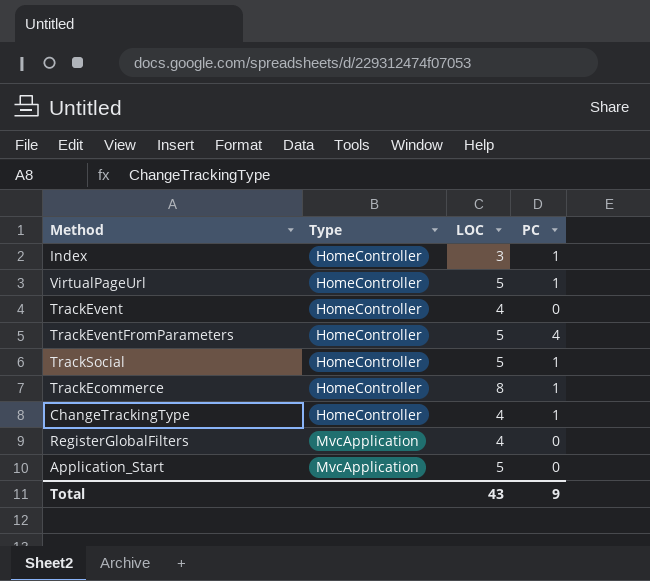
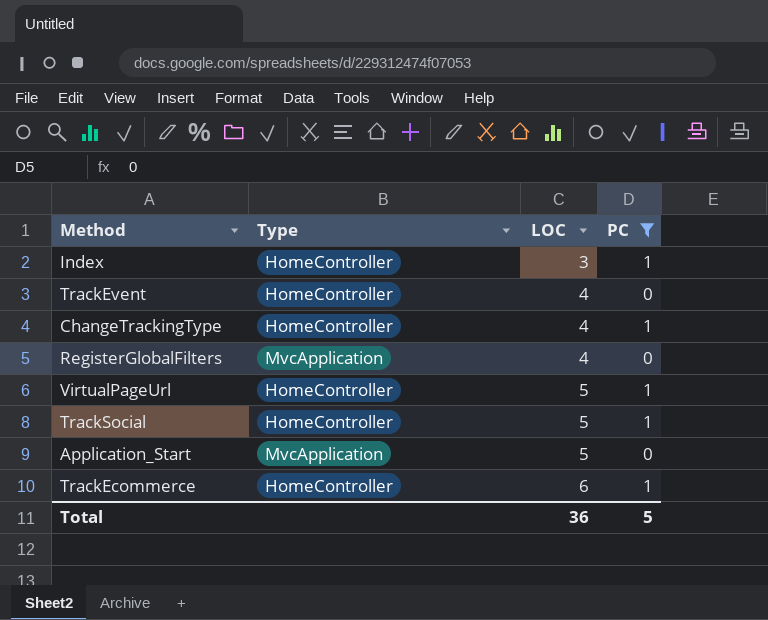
filter: none -> PC != 4
row order: Type ascending -> LOC ascending
TrackEcommerce | LOC: 8 -> 6
Total | LOC: 43 -> 36
Total | PC: 9 -> 5

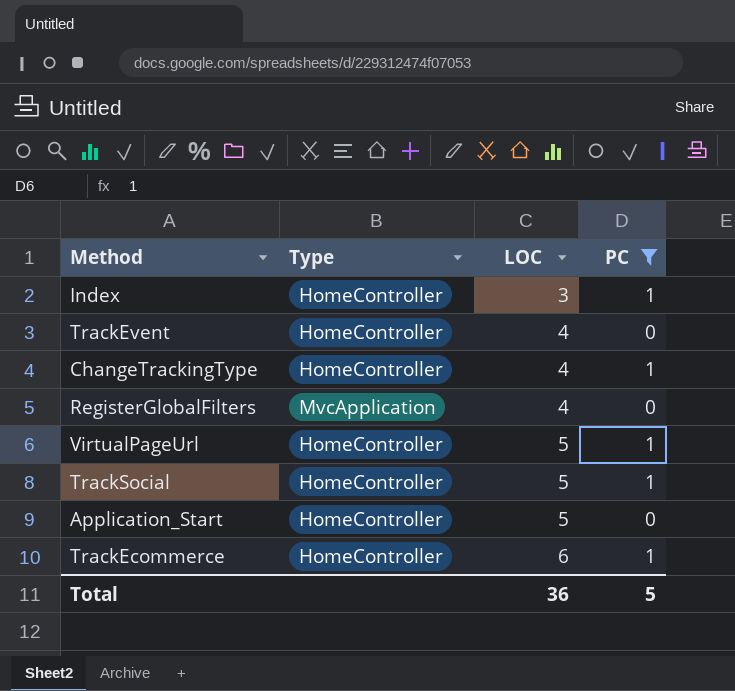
Application_Start | Type: MvcApplication -> HomeController

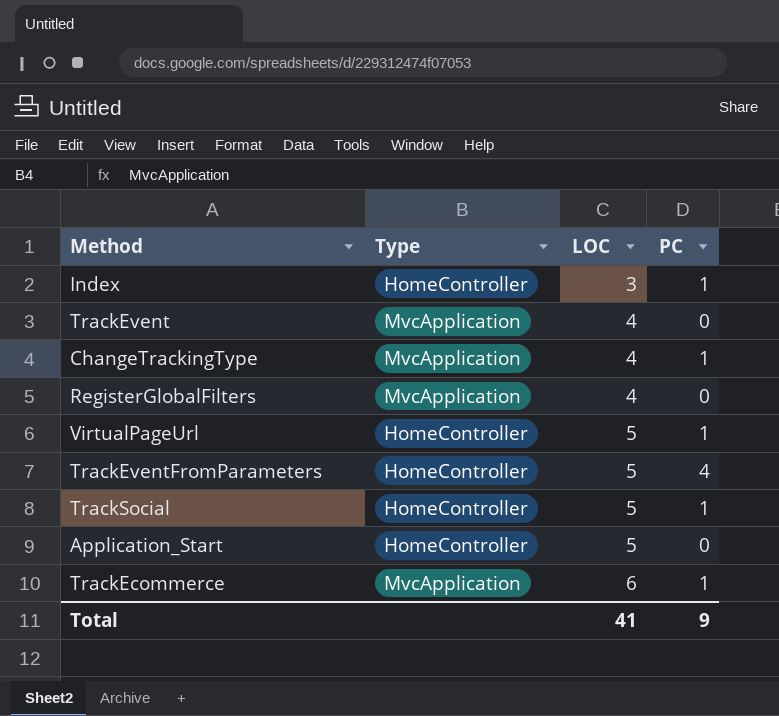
filter: PC != 4 -> none
TrackEvent | Type: HomeController -> MvcApplication
ChangeTrackingType | Type: HomeController -> MvcApplication
TrackEcommerce | Type: HomeController -> MvcApplication
Total | LOC: 36 -> 41
Total | PC: 5 -> 9

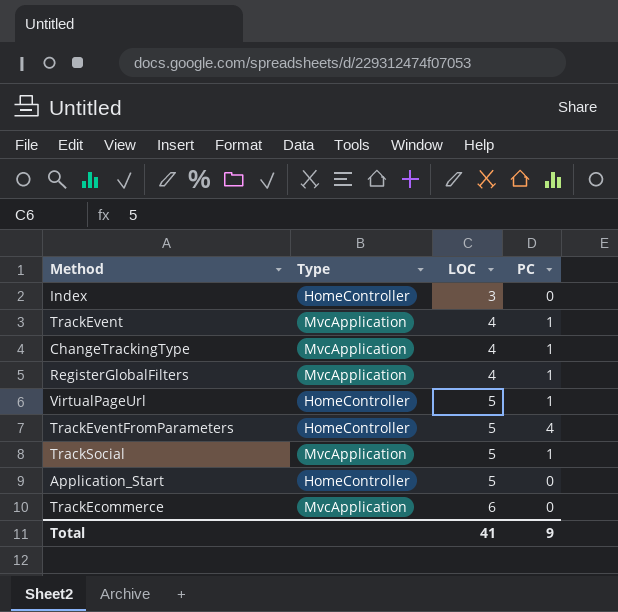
Index | PC: 1 -> 0
TrackEvent | PC: 0 -> 1
RegisterGlobalFilters | PC: 0 -> 1
TrackSocial | Type: HomeController -> MvcApplication
TrackEcommerce | PC: 1 -> 0

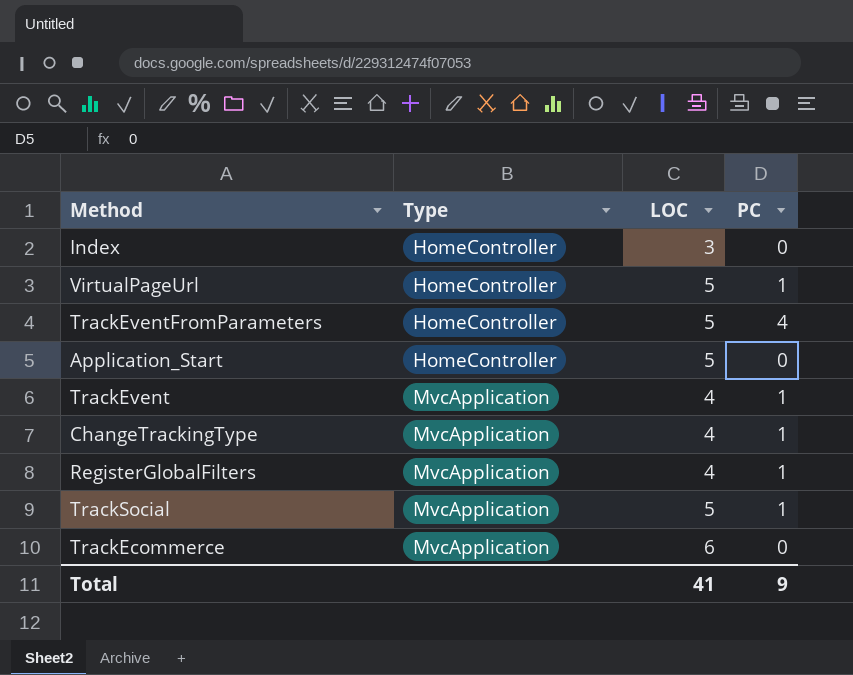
row order: LOC ascending -> Type ascending

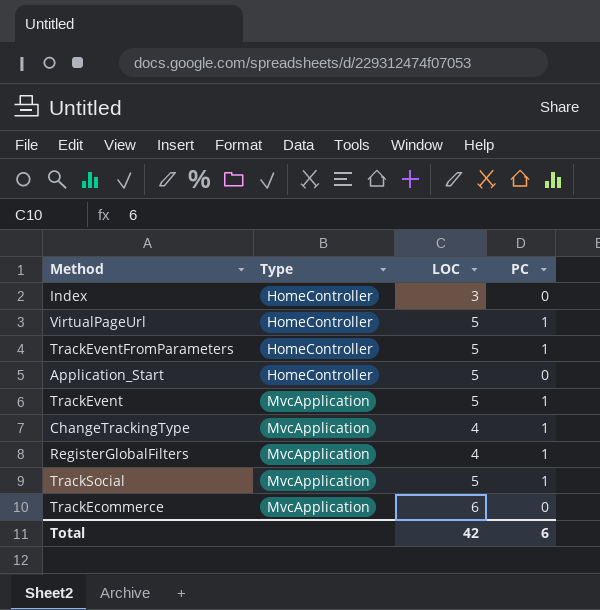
TrackEventFromParameters | PC: 4 -> 1
TrackEvent | LOC: 4 -> 5
Total | LOC: 41 -> 42
Total | PC: 9 -> 6

